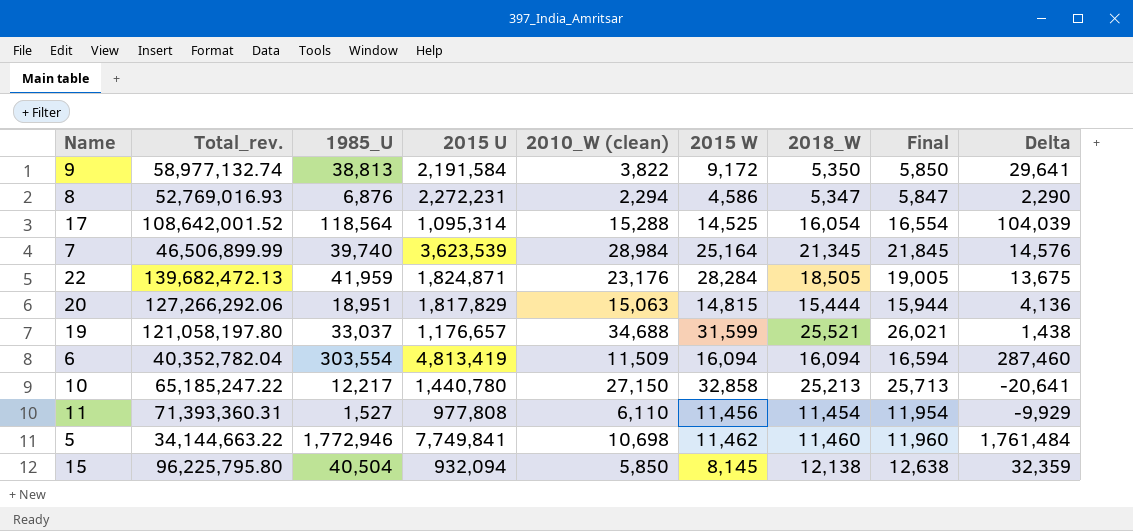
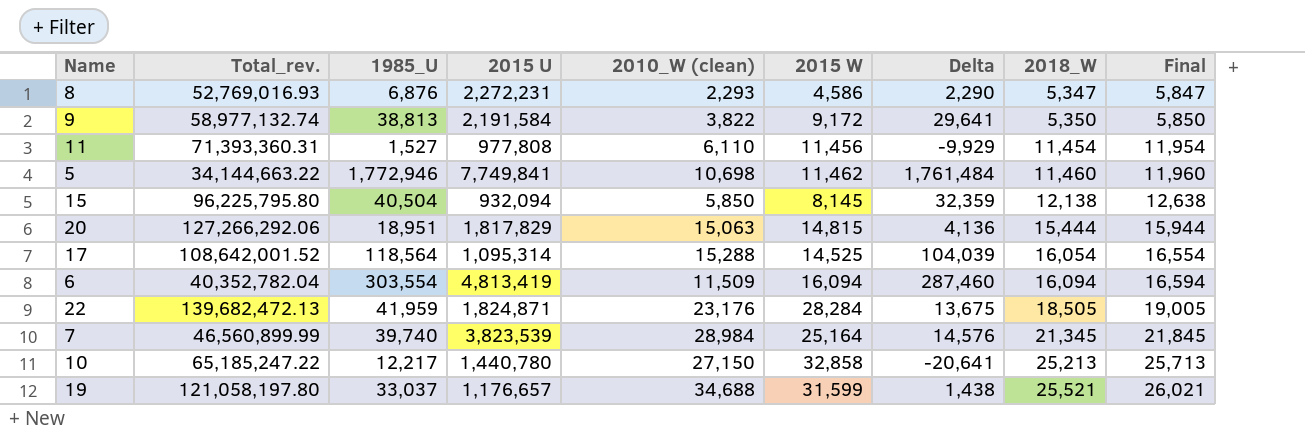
row order: none -> 2018_W ascending
column Delta | position: 9 -> 7
8 | 2010_W (clean): 2,294 -> 2,293
7 | Total_rev.: 46,506,899.99 -> 46,560,899.99
7 | 2015 U: 3,623,539 -> 3,823,539

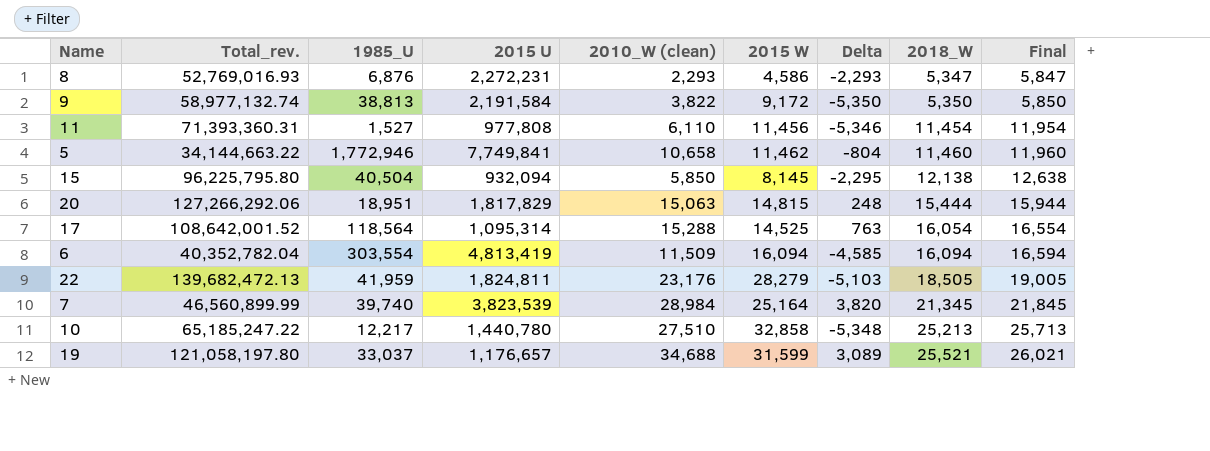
column Delta | formula: [1985_U] - [2015 W] -> [2010_W (clean)] - [2015 W]
5 | 2010_W (clean): 10,698 -> 10,658
22 | 2015 U: 1,824,871 -> 1,824,811
22 | 2015 W: 28,284 -> 28,279
10 | 2010_W (clean): 27,150 -> 27,510

